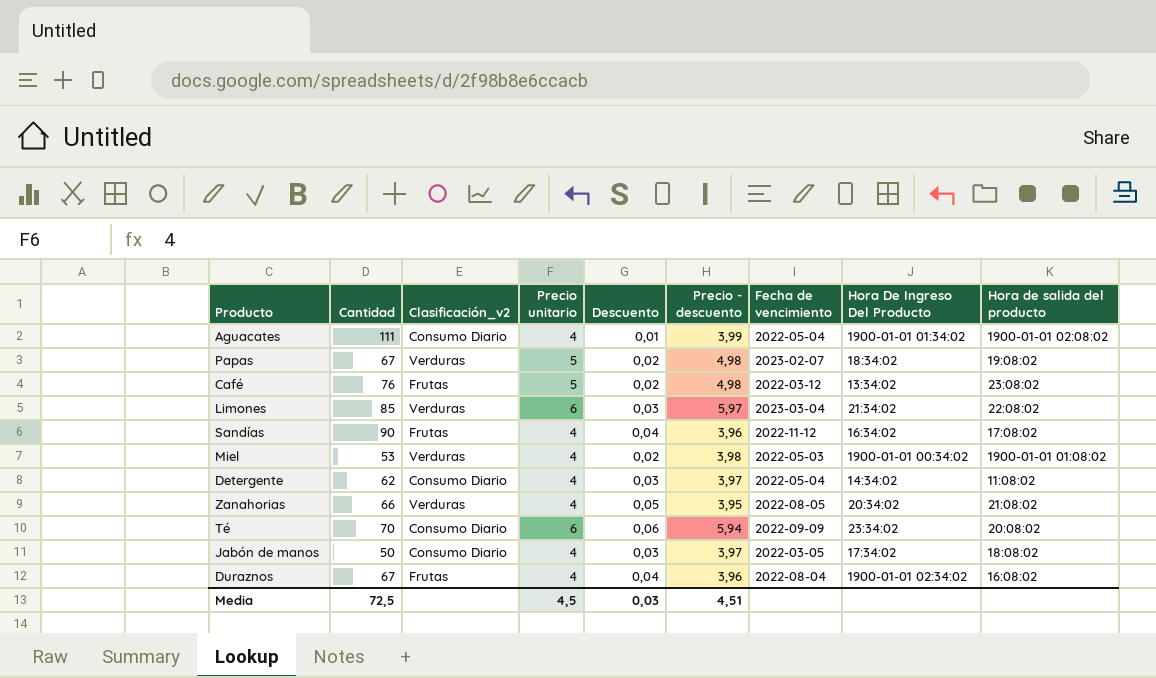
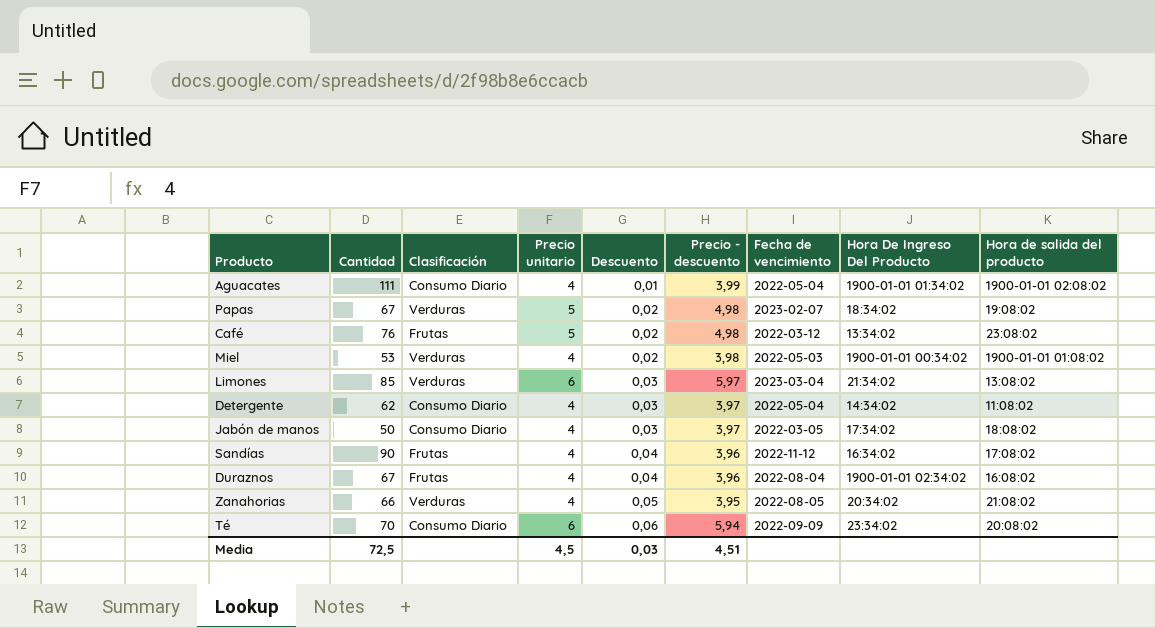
row order: none -> Descuento ascending
column name: Clasificación_v2 -> Clasificación
Limones | Hora de salida del producto: 22:08:02 -> 13:08:02

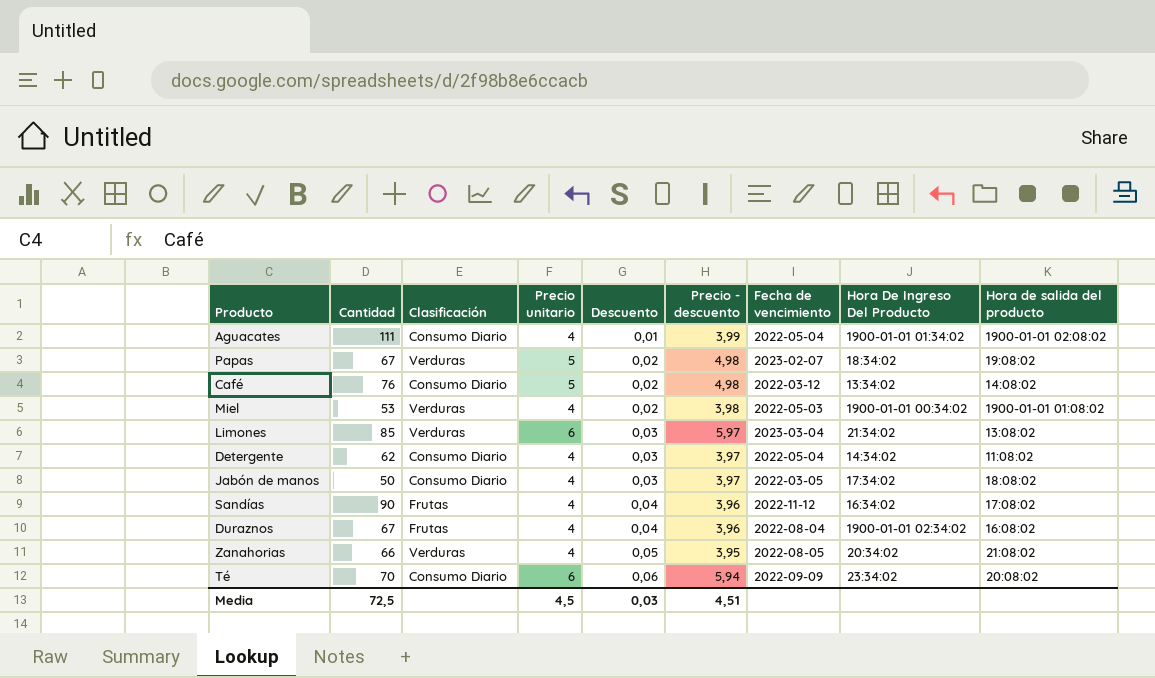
Café | Clasificación: Frutas -> Consumo Diario
Café | Hora de salida del producto: 23:08:02 -> 14:08:02

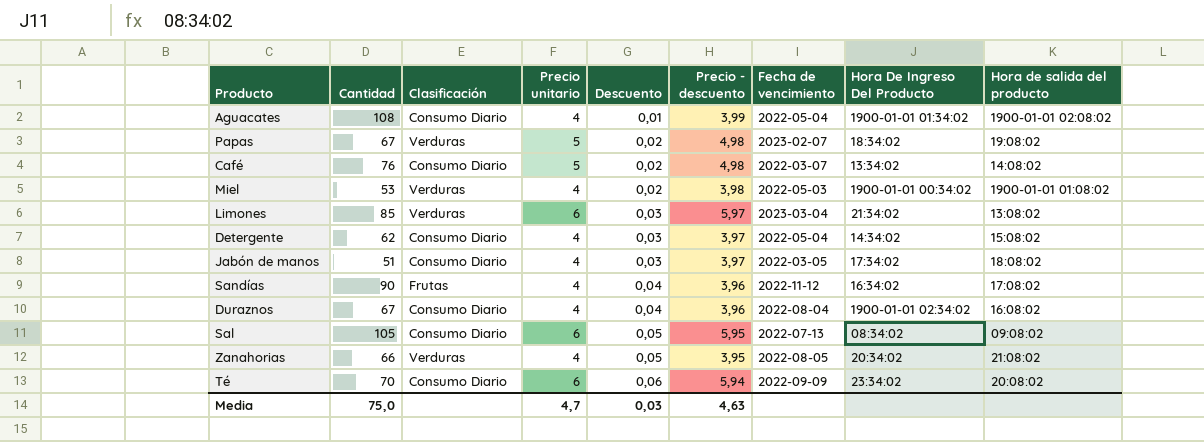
Aguacates | Cantidad: 111 -> 108
Café | Fecha de vencimiento: 2022-03-12 -> 2022-03-07
Detergente | Hora de salida del producto: 11:08:02 -> 15:08:02
Jabón de manos | Cantidad: 50 -> 51
Duraznos | Clasificación: Frutas -> Consumo Diario
row Sal: none -> 105 | Consumo Diario | 6 | 0,05 | 5,95 | 2022-07-13 | 08:34:02 | 09:08:02
Media | Cantidad: 72,5 -> 75,0
Media | Precio unitario: 4,5 -> 4,7
Media | Precio - descuento: 4,51 -> 4,63

